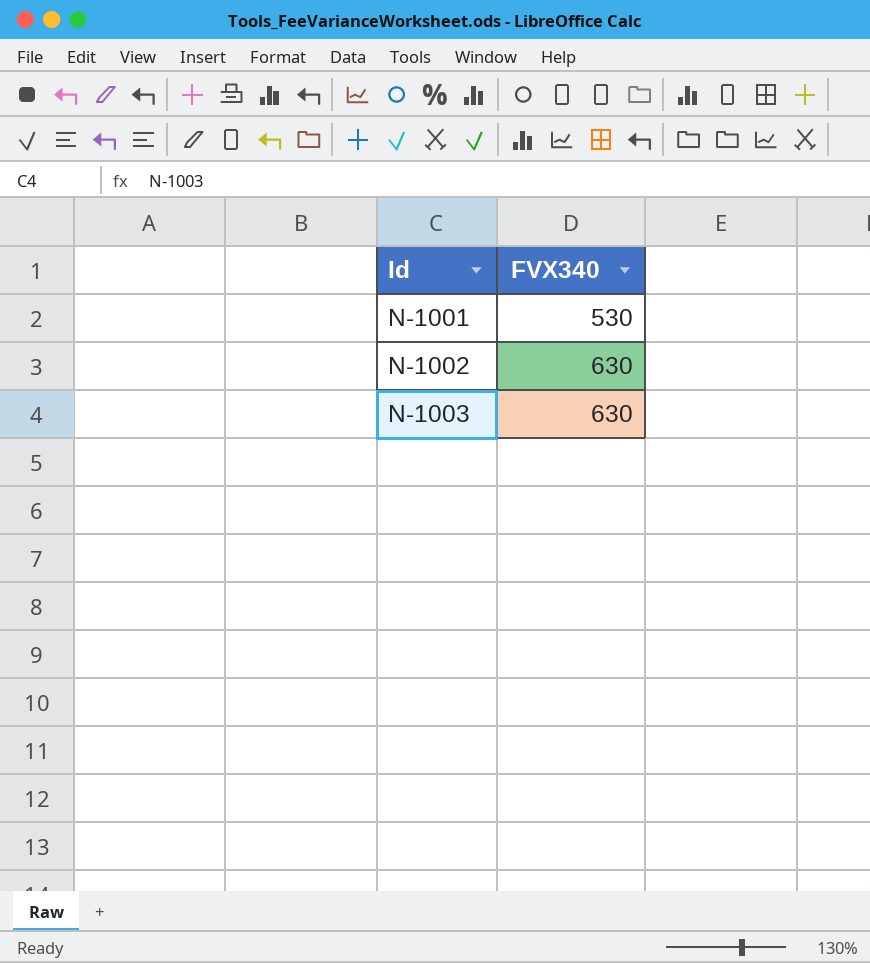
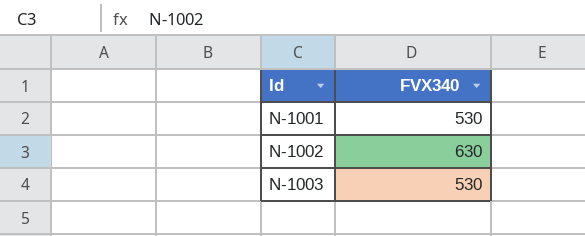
N-1003 | FVX340: 630 -> 530

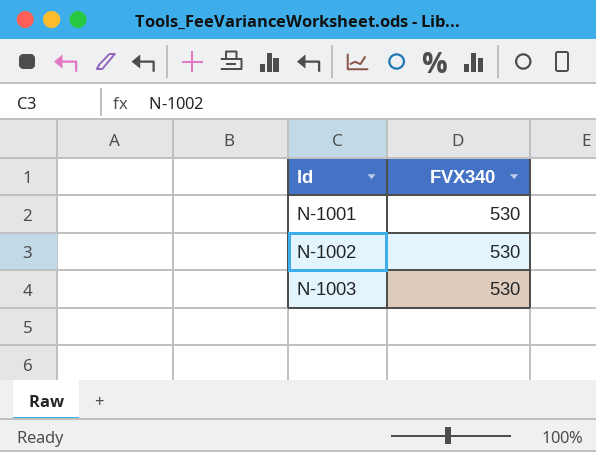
N-1002 | FVX340: 630 -> 530

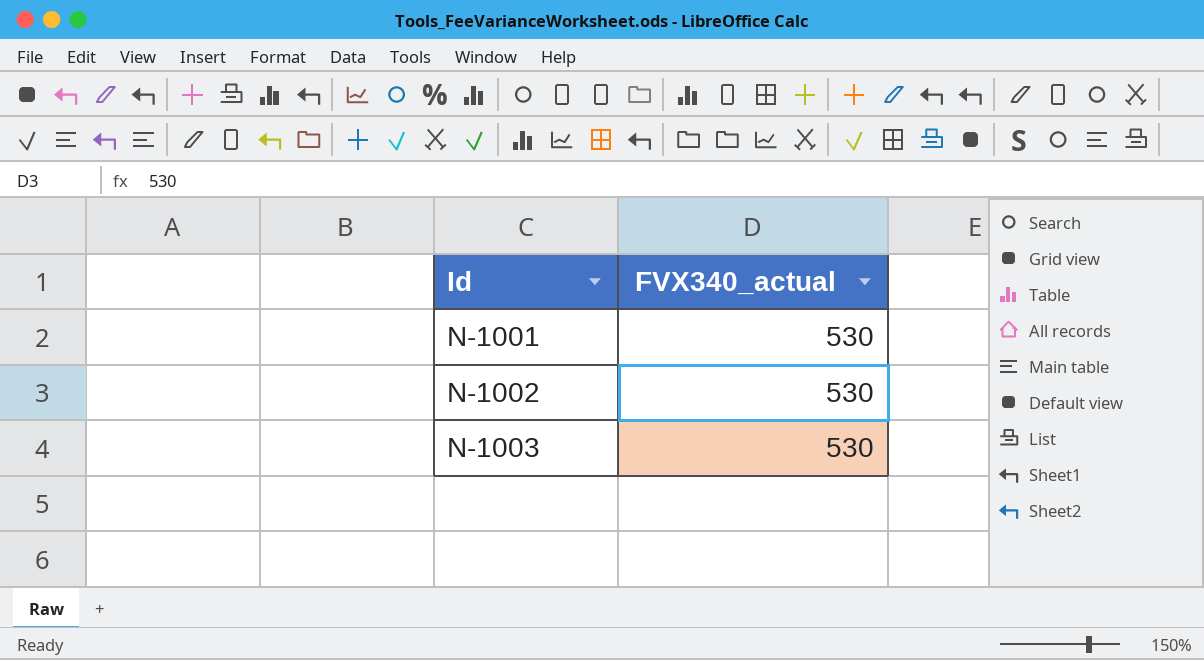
column name: FVX340 -> FVX340_actual

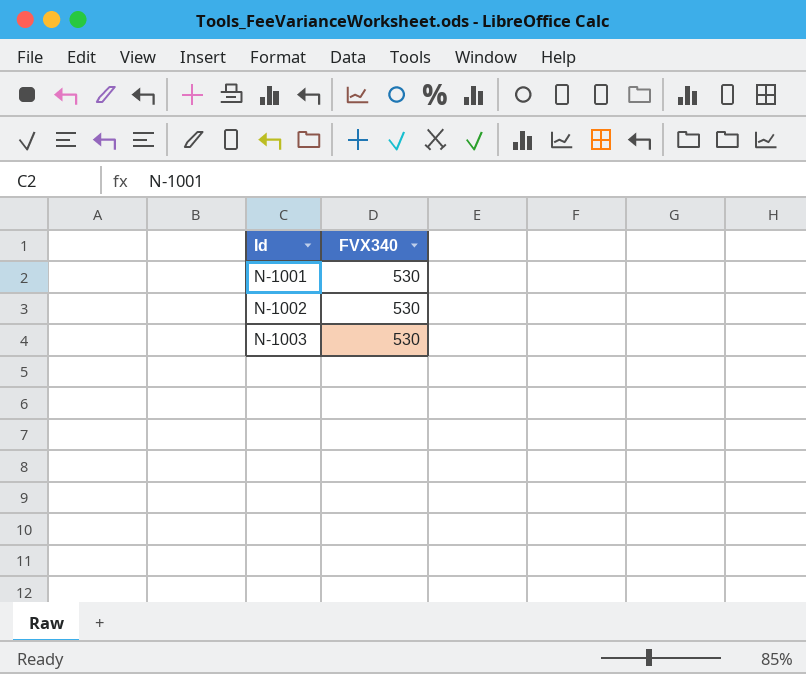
column name: FVX340_actual -> FVX340

